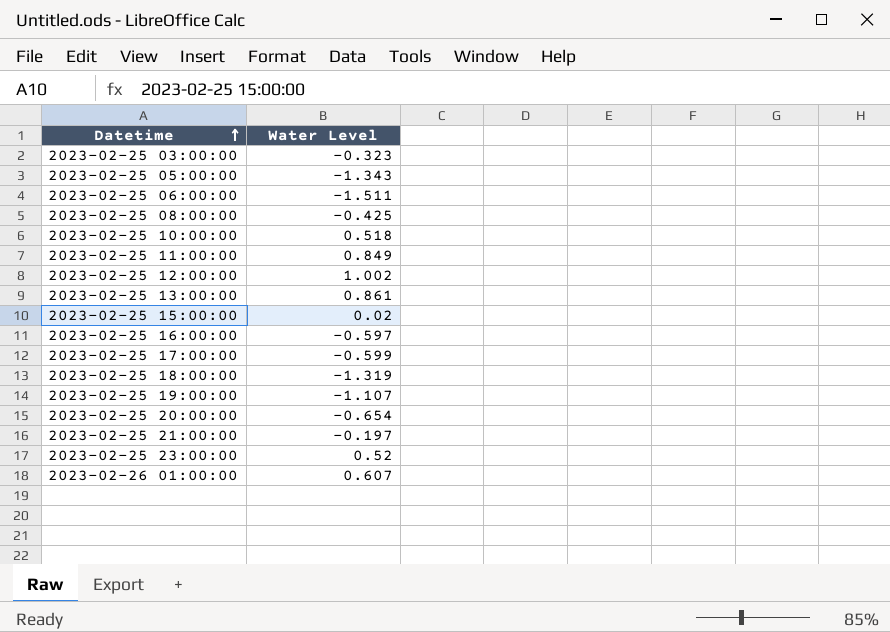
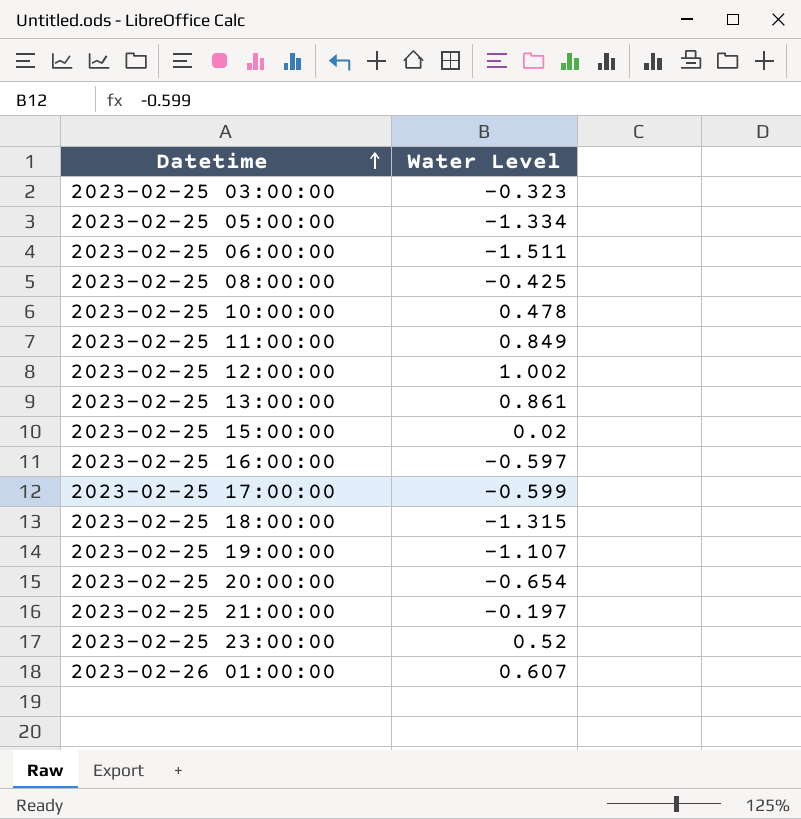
2023-02-25 05:00:00 | Water Level: -1.343 -> -1.334
2023-02-25 10:00:00 | Water Level: 0.518 -> 0.478
2023-02-25 18:00:00 | Water Level: -1.319 -> -1.315

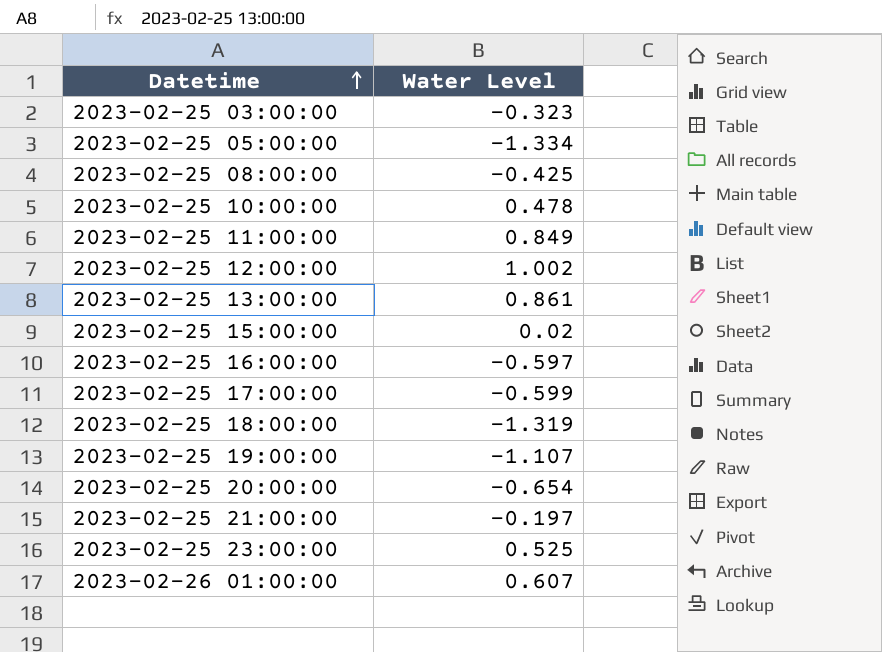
row 2023-02-25 06:00:00: -1.511 -> none
2023-02-25 18:00:00 | Water Level: -1.315 -> -1.319
2023-02-25 23:00:00 | Water Level: 0.52 -> 0.525

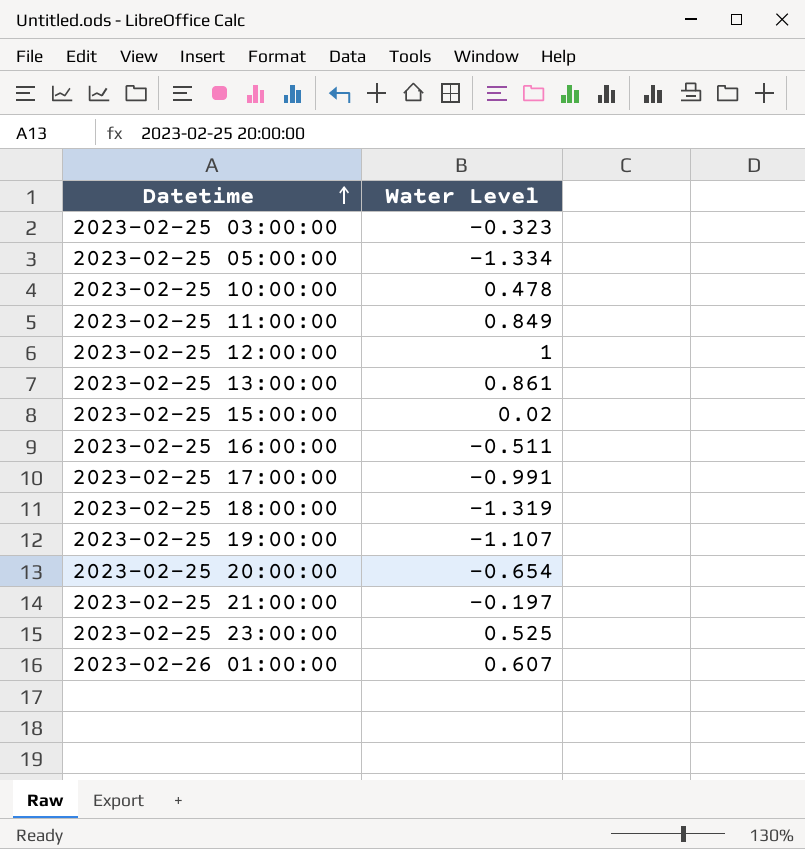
row 2023-02-25 08:00:00: -0.425 -> none
2023-02-25 12:00:00 | Water Level: 1.002 -> 1
2023-02-25 16:00:00 | Water Level: -0.597 -> -0.511
2023-02-25 17:00:00 | Water Level: -0.599 -> -0.991

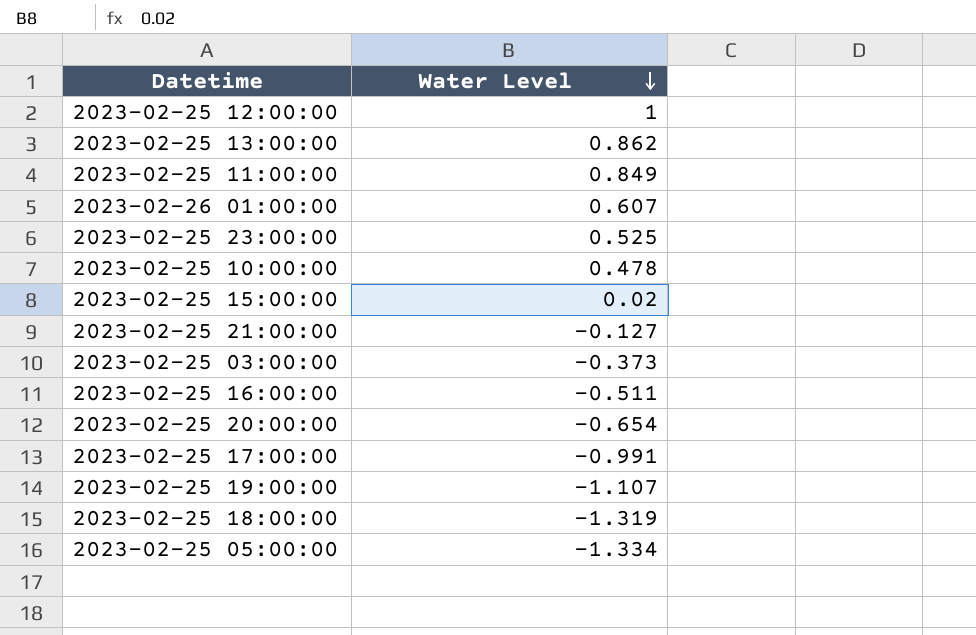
row order: Datetime ascending -> Water Level descending
2023-02-25 13:00:00 | Water Level: 0.861 -> 0.862
2023-02-25 21:00:00 | Water Level: -0.197 -> -0.127
2023-02-25 03:00:00 | Water Level: -0.323 -> -0.373

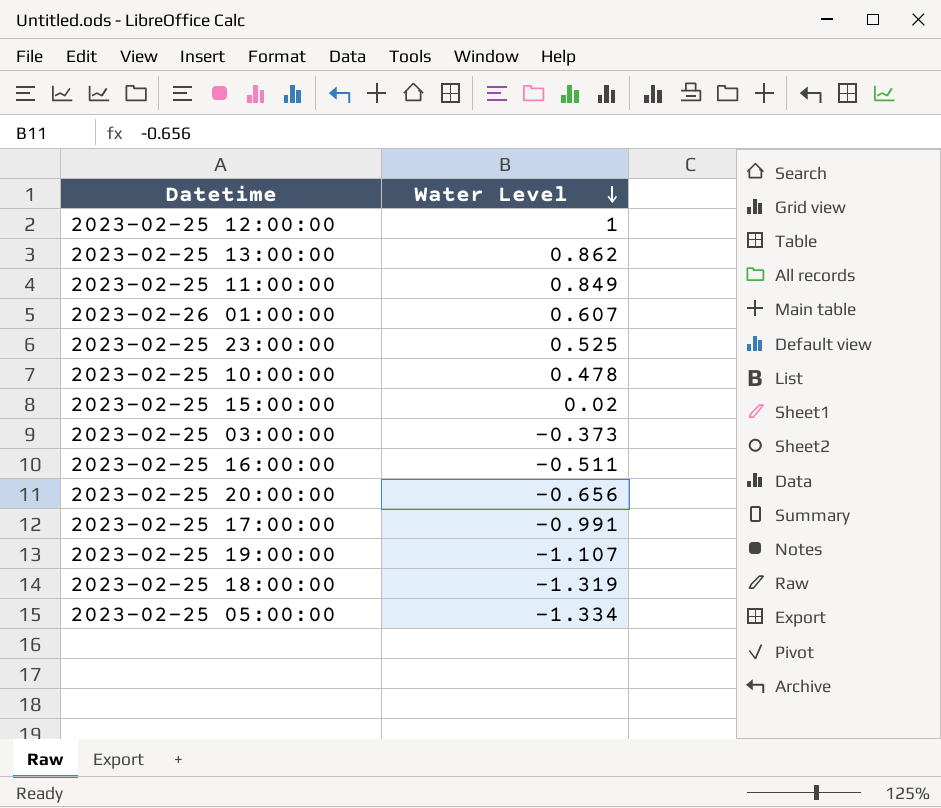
row 2023-02-25 21:00:00: -0.127 -> none
2023-02-25 20:00:00 | Water Level: -0.654 -> -0.656

